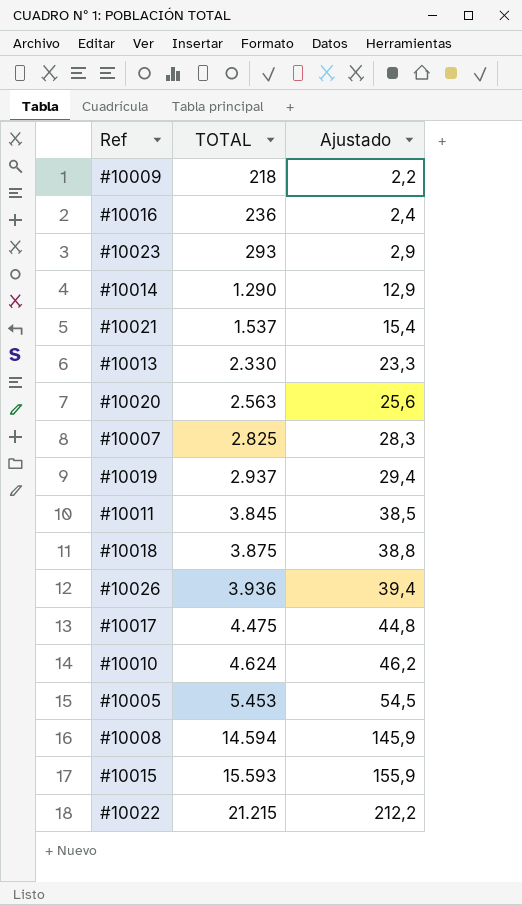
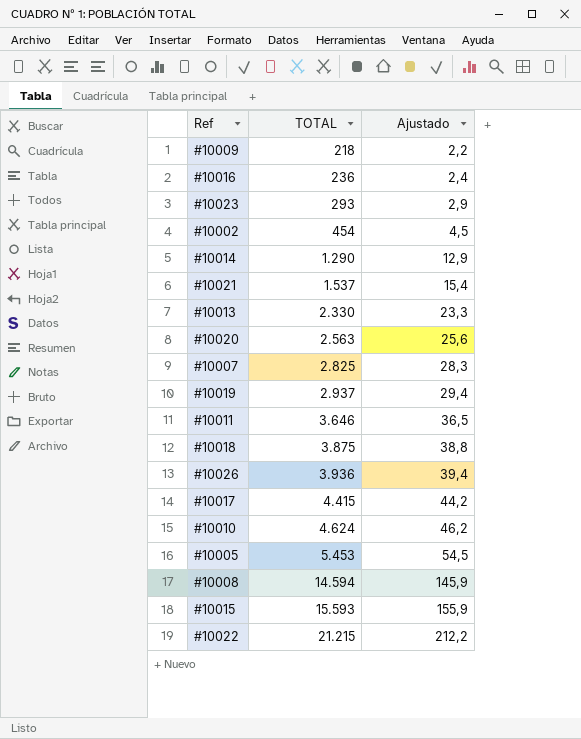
row #10002: none -> 454 | 4,5
#10011 | TOTAL: 3.845 -> 3.646
#10011 | Ajustado: 38,5 -> 36,5
#10017 | TOTAL: 4.475 -> 4.415
#10017 | Ajustado: 44,8 -> 44,2

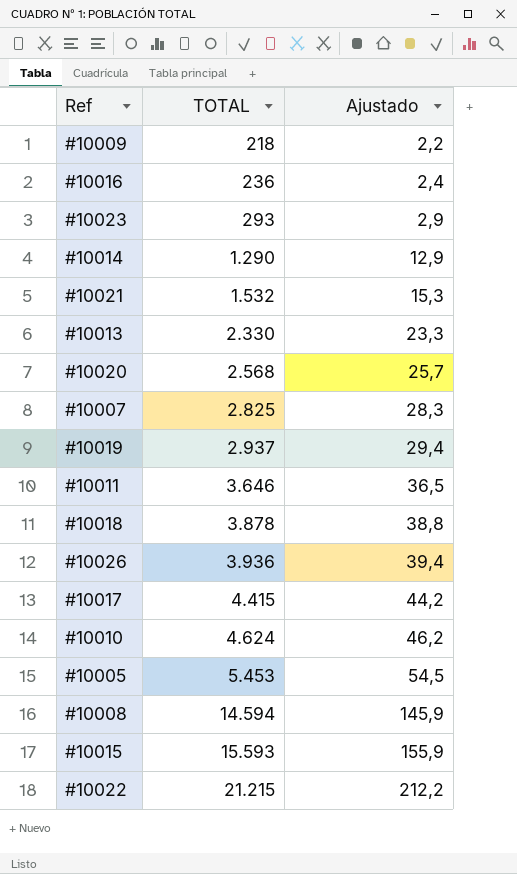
row #10002: 454 | 4,5 -> none
#10021 | TOTAL: 1.537 -> 1.532
#10021 | Ajustado: 15,4 -> 15,3
#10020 | TOTAL: 2.563 -> 2.568
#10020 | Ajustado: 25,6 -> 25,7
#10018 | TOTAL: 3.875 -> 3.878

